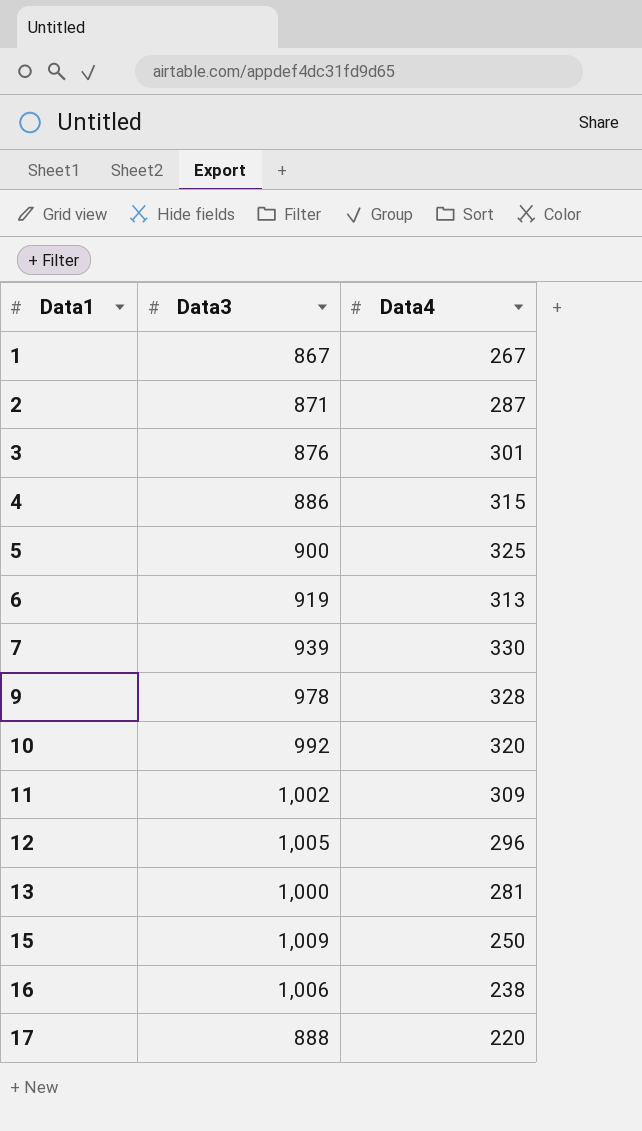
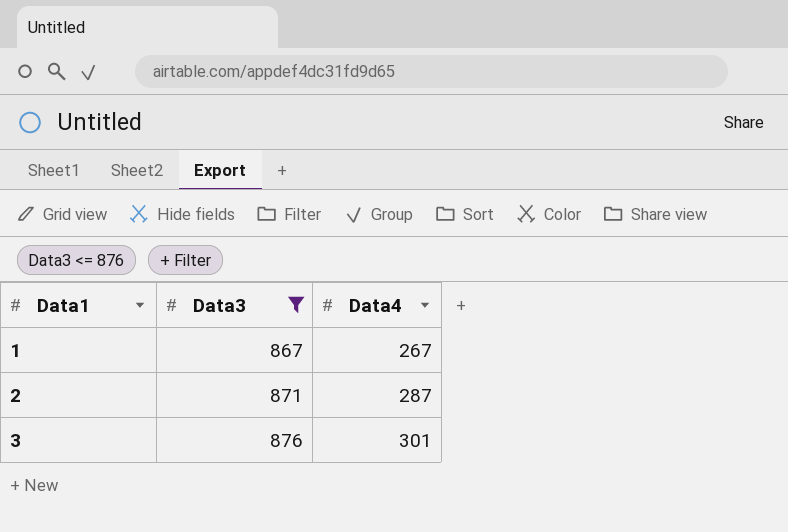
filter: none -> Data3 <= 876

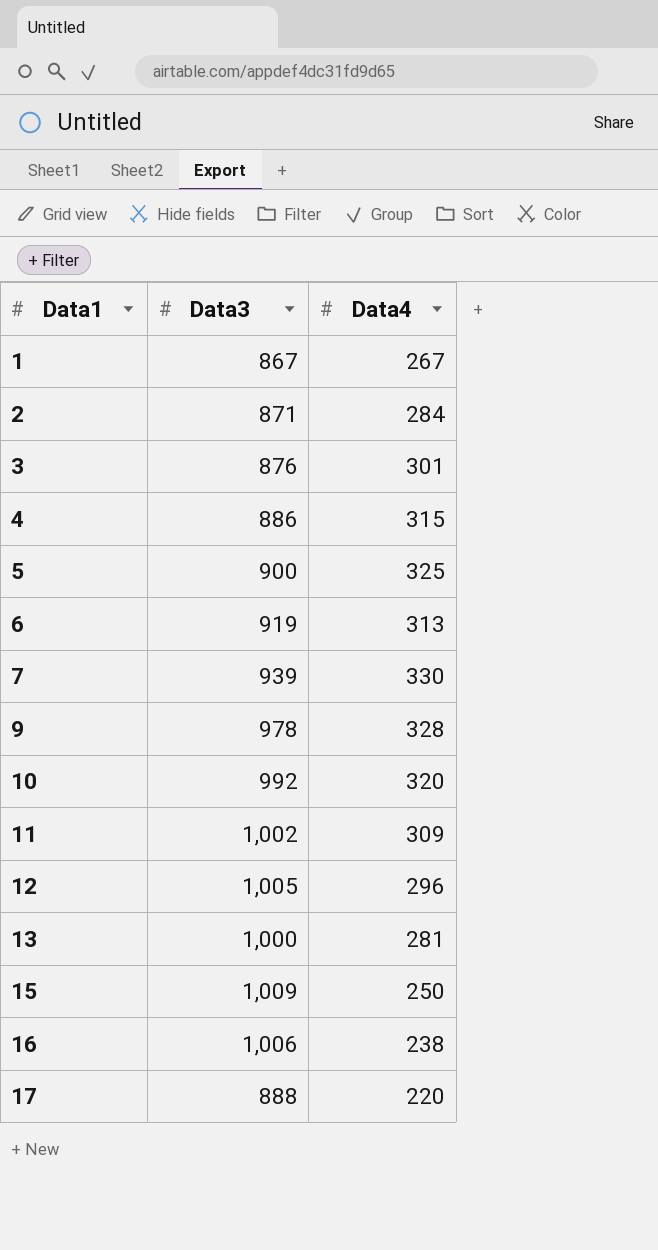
filter: Data3 <= 876 -> none
2 | Data4: 287 -> 284

